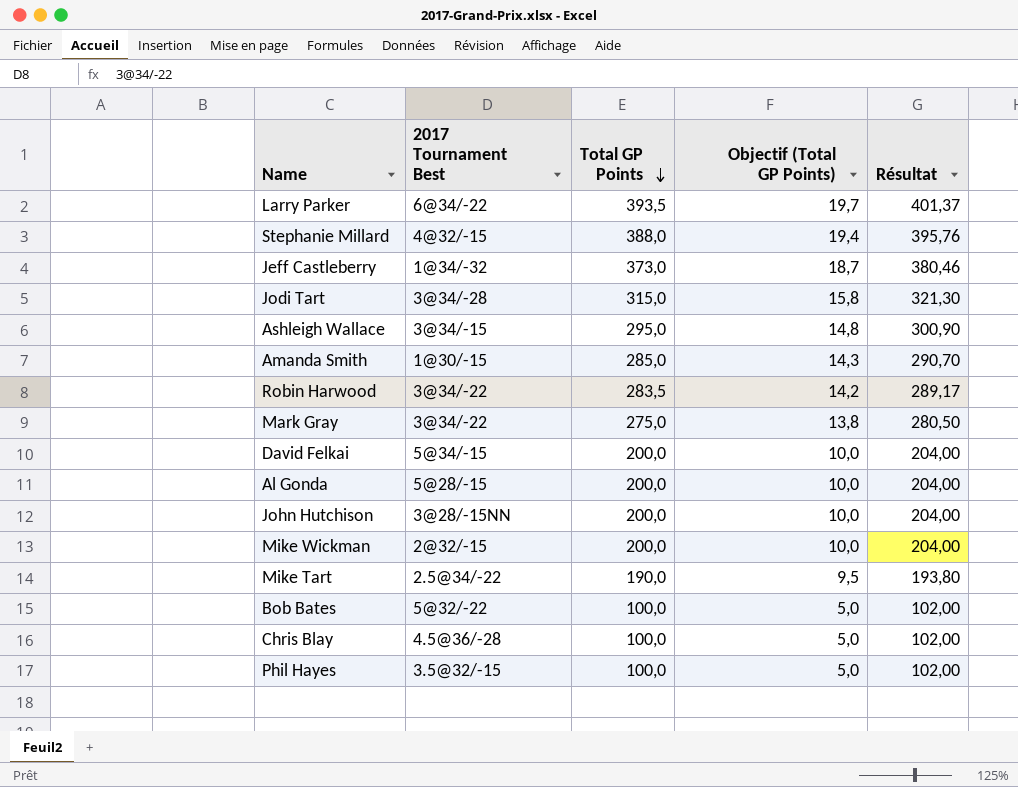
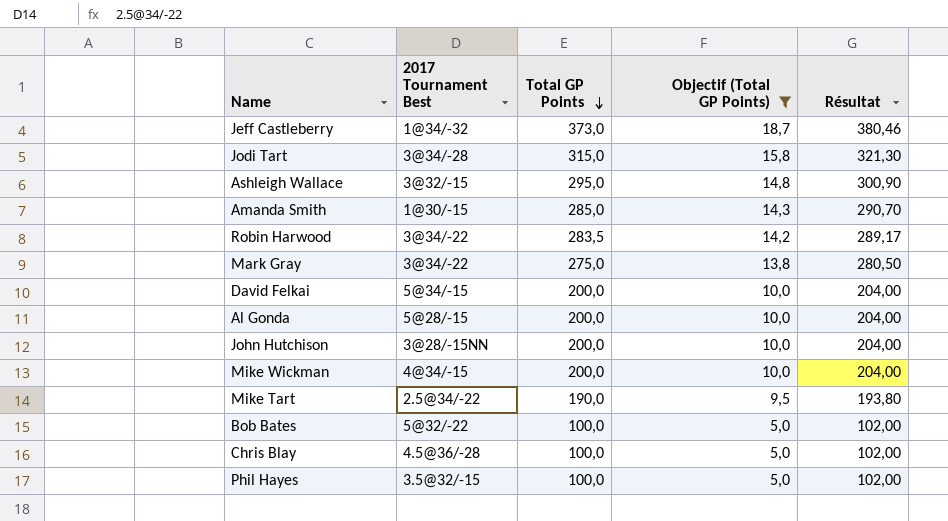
filter: none -> Objectif (Total GP Points) <= 18,7
Ashleigh Wallace | 2017 Tournament Best: 3@34/-15 -> 3@32/-15
Mike Wickman | 2017 Tournament Best: 2@32/-15 -> 4@34/-15

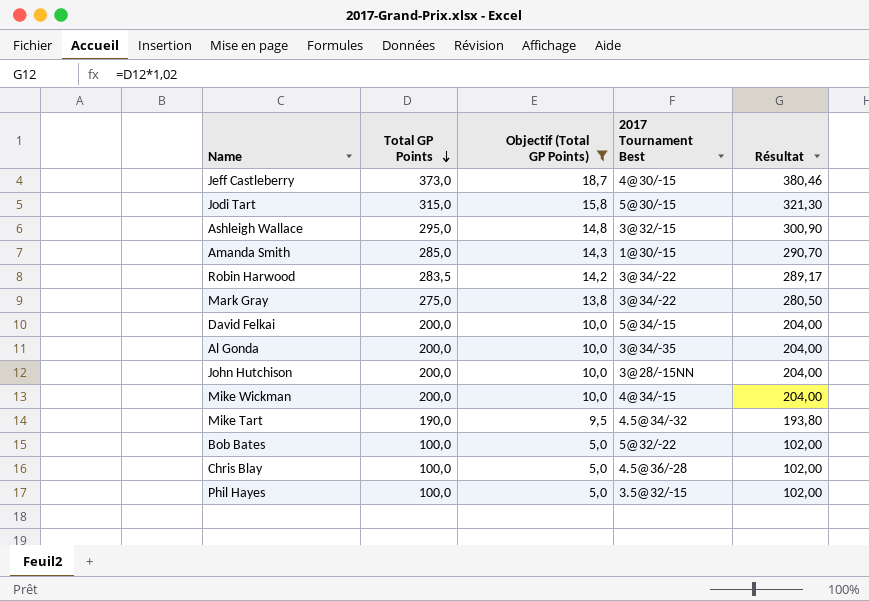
column 2017 Tournament Best | position: 2 -> 4
Jeff Castleberry | 2017 Tournament Best: 1@34/-32 -> 4@30/-15
Jodi Tart | 2017 Tournament Best: 3@34/-28 -> 5@30/-15
Al Gonda | 2017 Tournament Best: 5@28/-15 -> 3@34/-35
Mike Tart | 2017 Tournament Best: 2.5@34/-22 -> 4.5@34/-32

